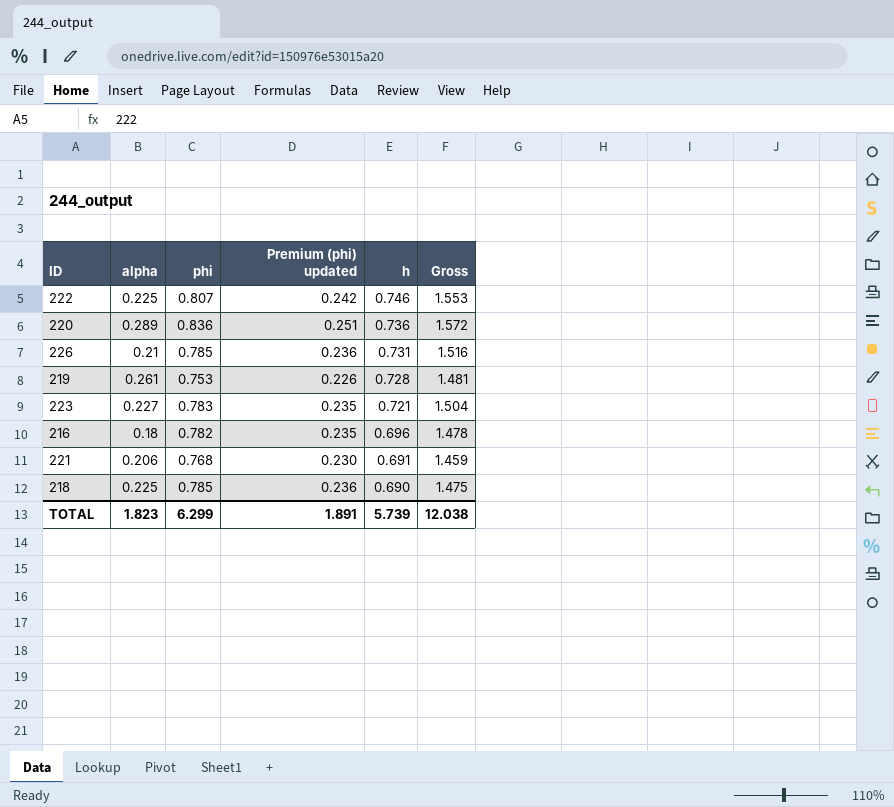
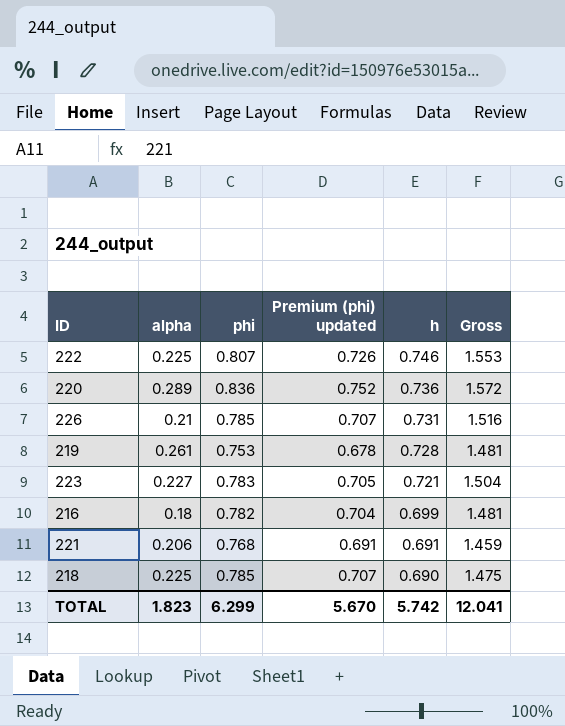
column Premium (phi) updated | formula: [phi] * 0.3 -> [phi] * 0.9
216 | h: 0.696 -> 0.699
216 | Gross: 1.478 -> 1.481
TOTAL | Premium (phi) updated: 1.891 -> 5.670
TOTAL | h: 5.739 -> 5.742
TOTAL | Gross: 12.038 -> 12.041

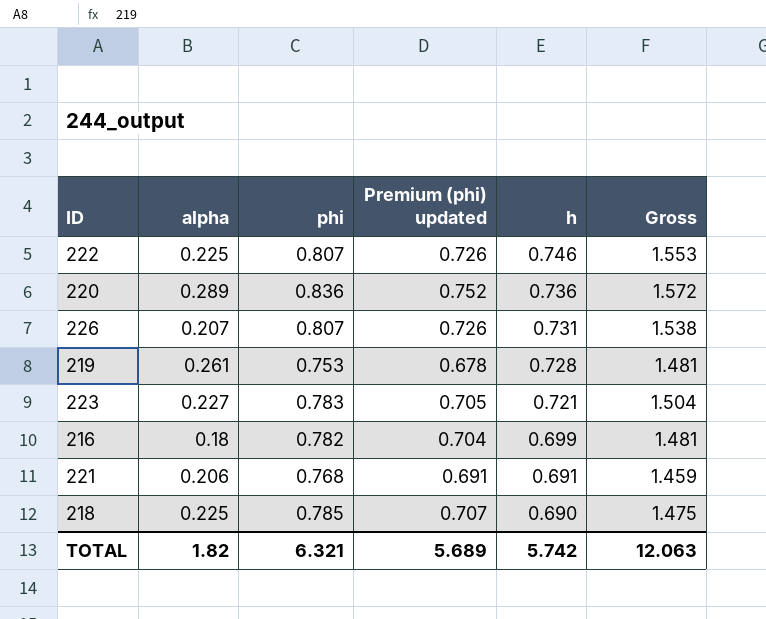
226 | alpha: 0.21 -> 0.207
226 | phi: 0.785 -> 0.807
226 | Premium (phi) updated: 0.707 -> 0.726
226 | Gross: 1.516 -> 1.538
TOTAL | alpha: 1.823 -> 1.82
TOTAL | phi: 6.299 -> 6.321
TOTAL | Premium (phi) updated: 5.670 -> 5.689
TOTAL | Gross: 12.041 -> 12.063

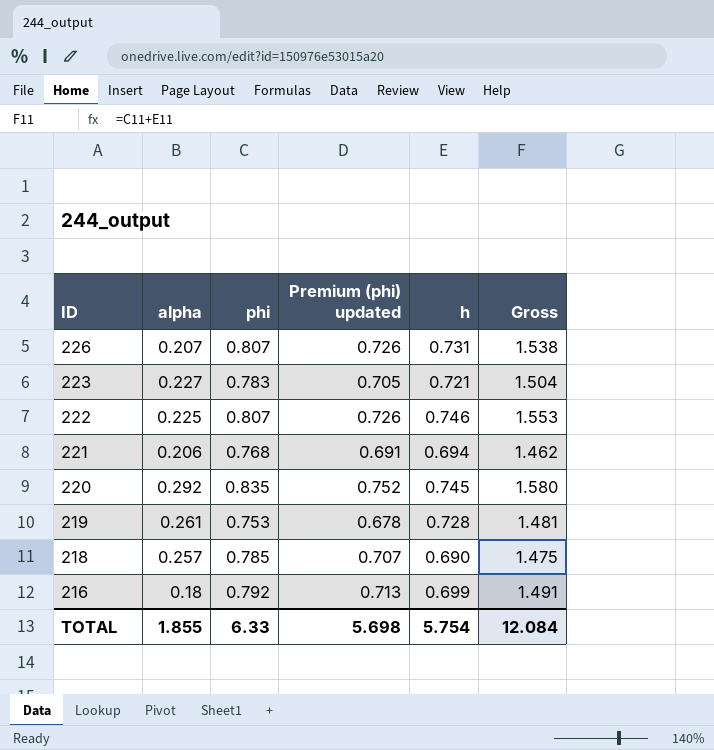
row order: h descending -> ID descending
221 | h: 0.691 -> 0.694
221 | Gross: 1.459 -> 1.462
220 | alpha: 0.289 -> 0.292
220 | phi: 0.836 -> 0.835
220 | h: 0.736 -> 0.745
220 | Gross: 1.572 -> 1.580
218 | alpha: 0.225 -> 0.257
216 | phi: 0.782 -> 0.792
216 | Premium (phi) updated: 0.704 -> 0.713
216 | Gross: 1.481 -> 1.491
TOTAL | alpha: 1.82 -> 1.855
TOTAL | phi: 6.321 -> 6.33
TOTAL | Premium (phi) updated: 5.689 -> 5.698
TOTAL | h: 5.742 -> 5.754
TOTAL | Gross: 12.063 -> 12.084

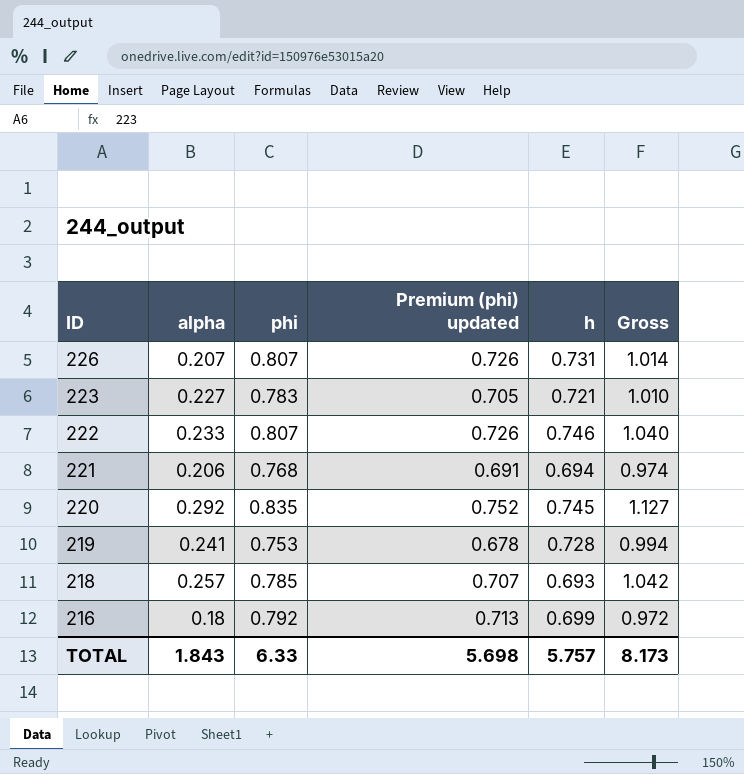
column Gross | formula: [phi] + [h] -> [alpha] + [phi]
222 | alpha: 0.225 -> 0.233
219 | alpha: 0.261 -> 0.241
218 | h: 0.690 -> 0.693
TOTAL | alpha: 1.855 -> 1.843
TOTAL | h: 5.754 -> 5.757
TOTAL | Gross: 12.084 -> 8.173

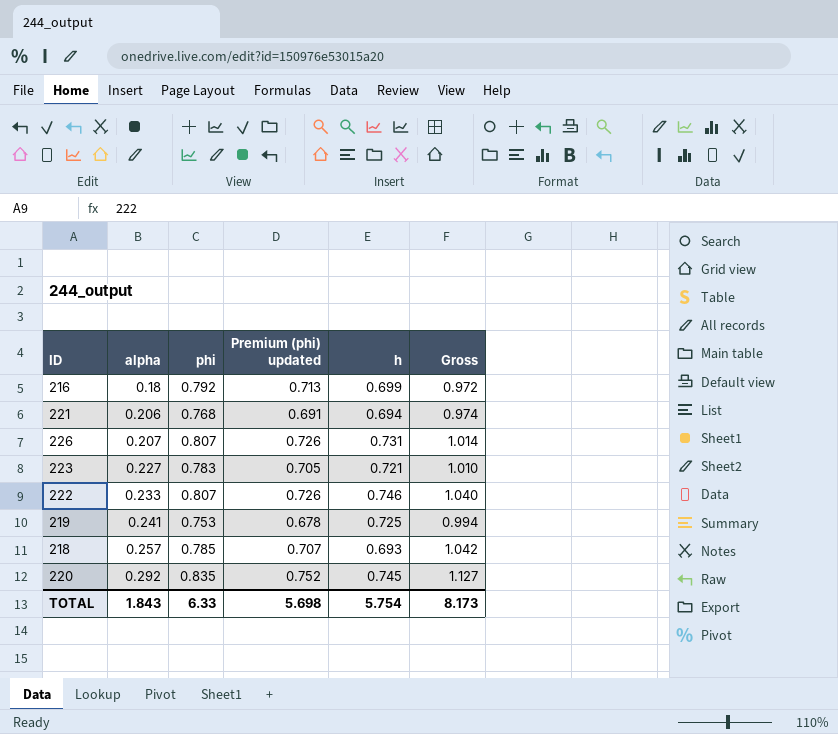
row order: ID descending -> alpha ascending
219 | h: 0.728 -> 0.725
TOTAL | h: 5.757 -> 5.754

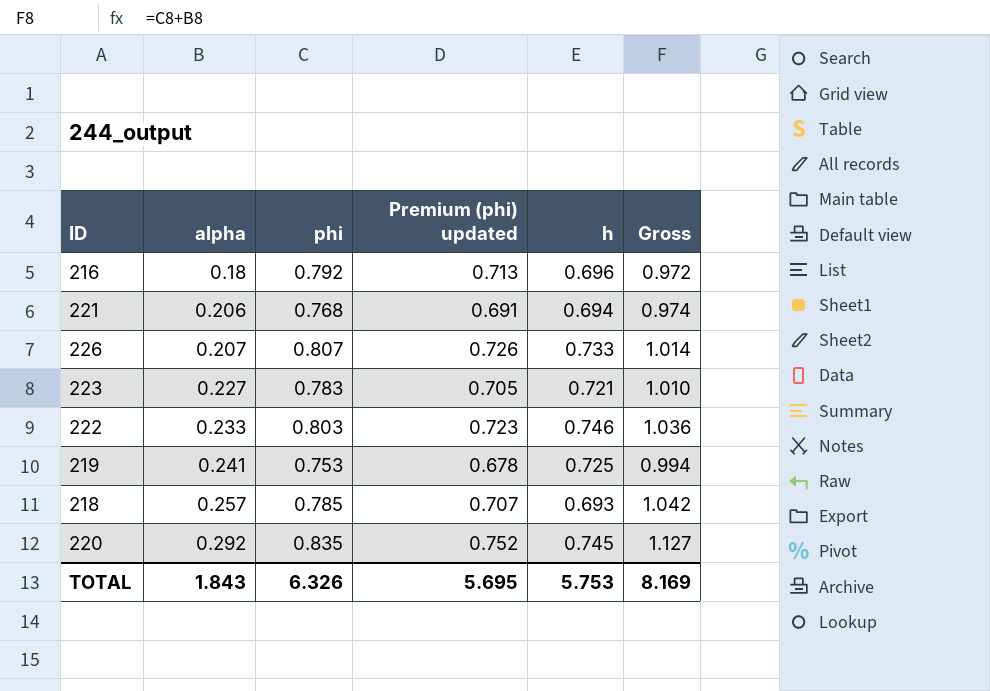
216 | h: 0.699 -> 0.696
226 | h: 0.731 -> 0.733
222 | phi: 0.807 -> 0.803
222 | Premium (phi) updated: 0.726 -> 0.723
222 | Gross: 1.040 -> 1.036
TOTAL | phi: 6.33 -> 6.326
TOTAL | Premium (phi) updated: 5.698 -> 5.695
TOTAL | h: 5.754 -> 5.753
TOTAL | Gross: 8.173 -> 8.169

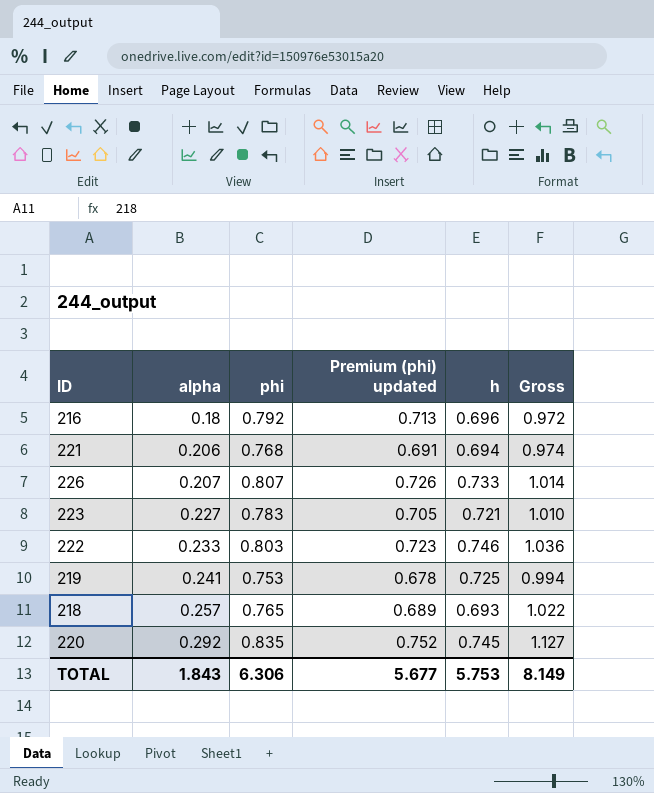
218 | phi: 0.785 -> 0.765
218 | Premium (phi) updated: 0.707 -> 0.689
218 | Gross: 1.042 -> 1.022
TOTAL | phi: 6.326 -> 6.306
TOTAL | Premium (phi) updated: 5.695 -> 5.677
TOTAL | Gross: 8.169 -> 8.149

